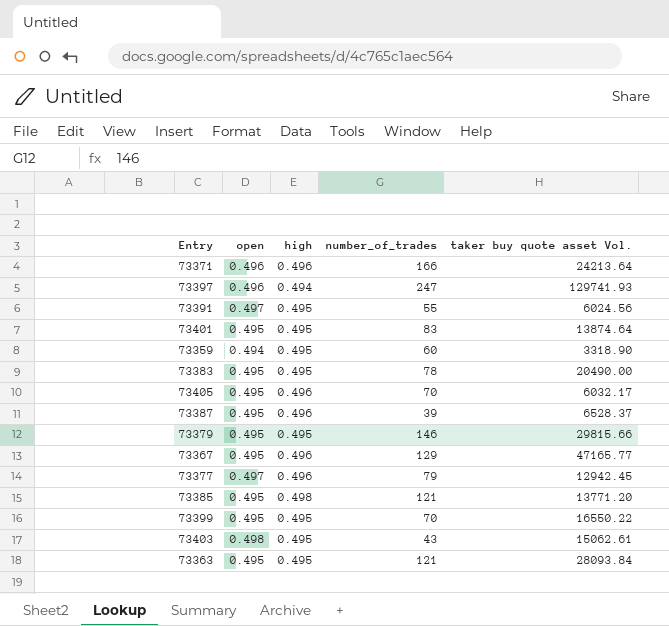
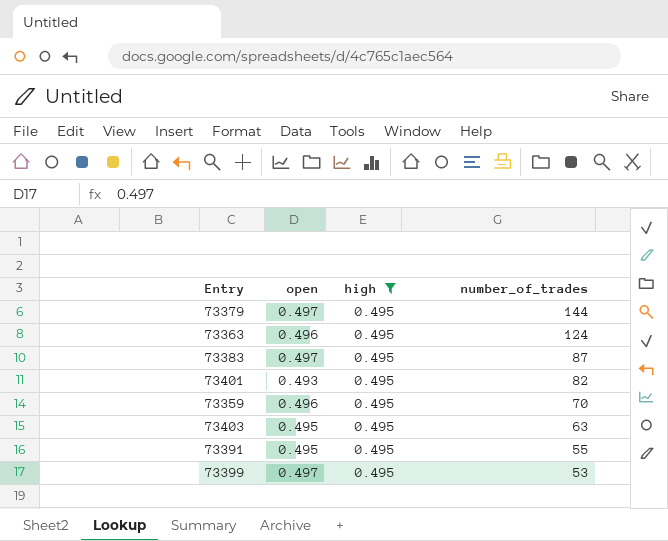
filter: none -> high = 0.495
row order: none -> number_of_trades descending
column taker buy quote asset Vol. | position: 5 -> none
73379 | open: 0.495 -> 0.497
73379 | number_of_trades: 146 -> 144
73363 | open: 0.495 -> 0.496
73363 | number_of_trades: 121 -> 124
73383 | open: 0.495 -> 0.497
73383 | number_of_trades: 78 -> 87
73401 | open: 0.495 -> 0.493
73401 | number_of_trades: 83 -> 82
73359 | open: 0.494 -> 0.496
73359 | number_of_trades: 60 -> 70
73403 | open: 0.498 -> 0.495
73403 | number_of_trades: 43 -> 63
73391 | open: 0.497 -> 0.495
73399 | open: 0.495 -> 0.497
73399 | number_of_trades: 70 -> 53

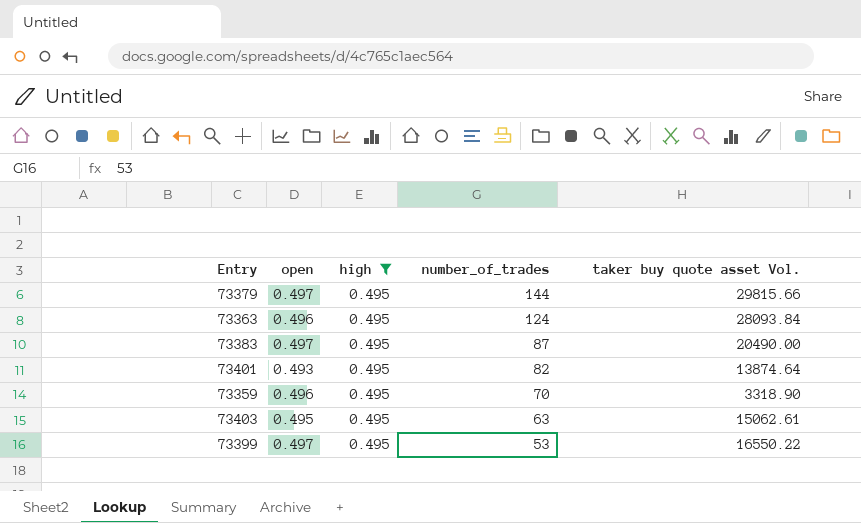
column taker buy quote asset Vol. | position: none -> 5
row 73391: 0.495 | 0.495 | 55 -> none

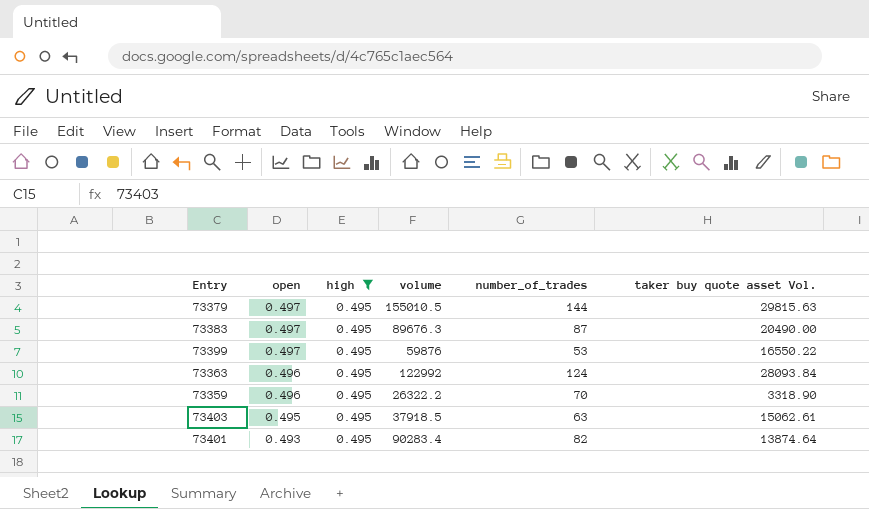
row order: number_of_trades descending -> open descending
column volume | position: none -> 4
73379 | taker buy quote asset Vol.: 29815.66 -> 29815.63

